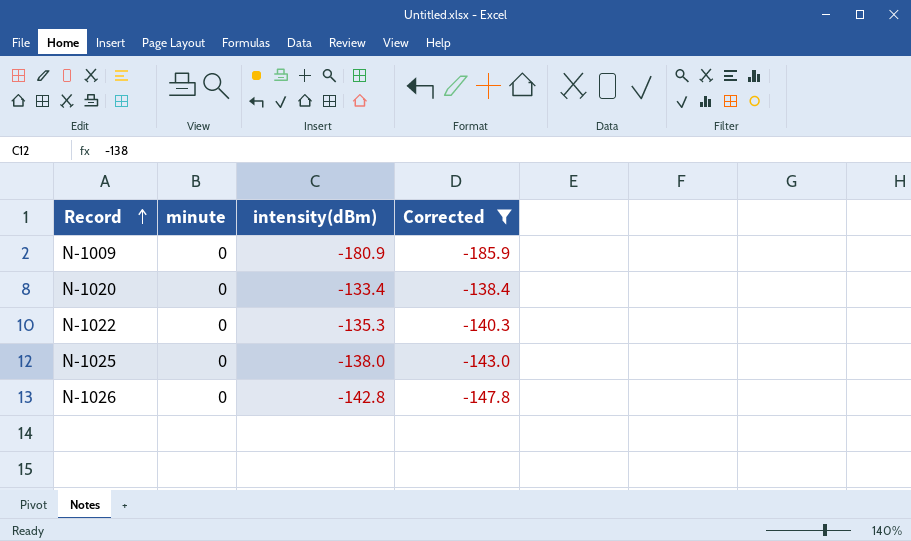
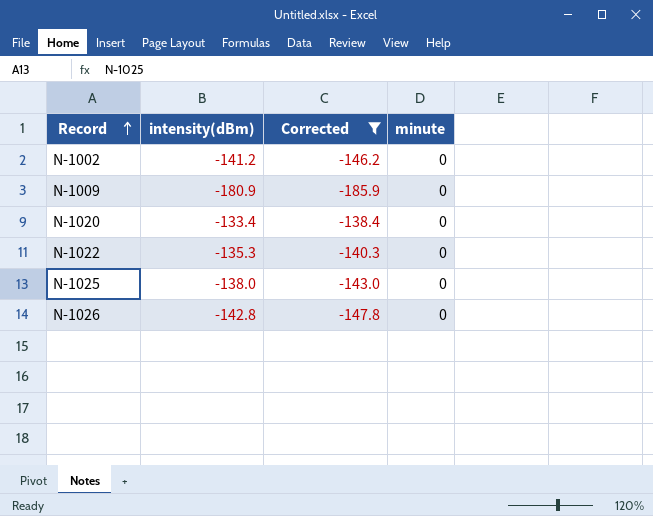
column minute | position: 2 -> 4
row N-1002: none -> -141.2 | -146.2 | 0

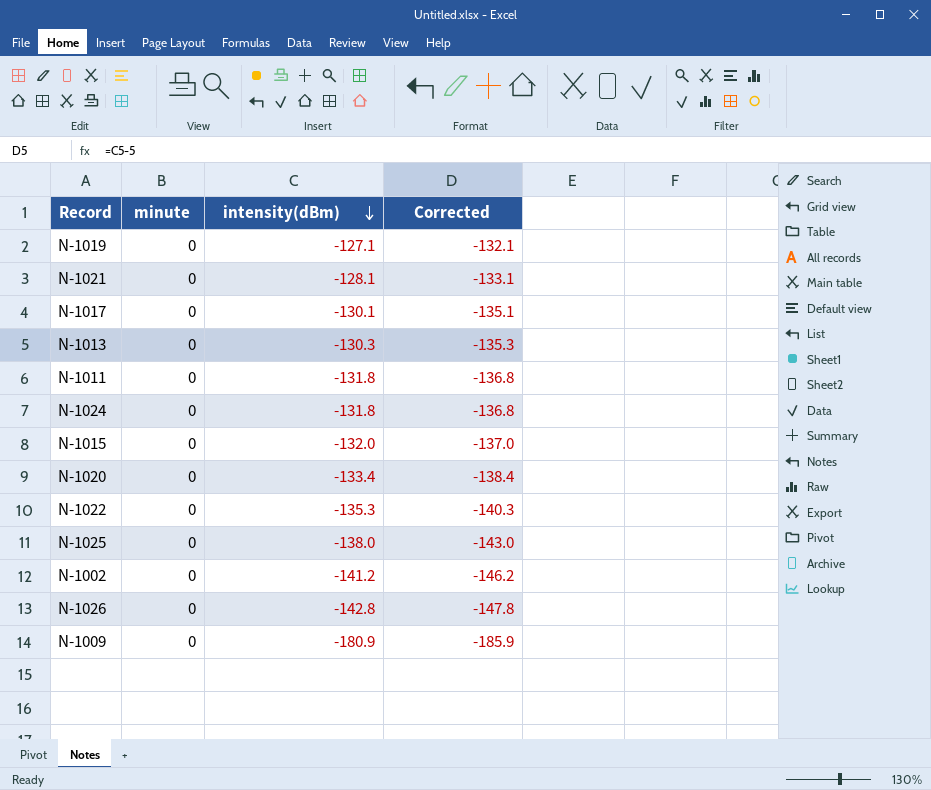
filter: Corrected <= -138.4 -> none
row order: Record ascending -> intensity(dBm) descending
column minute | position: 4 -> 2

